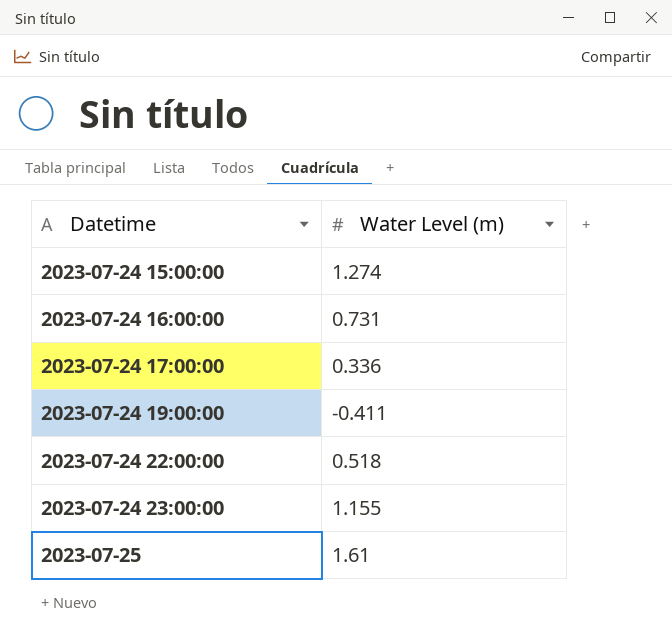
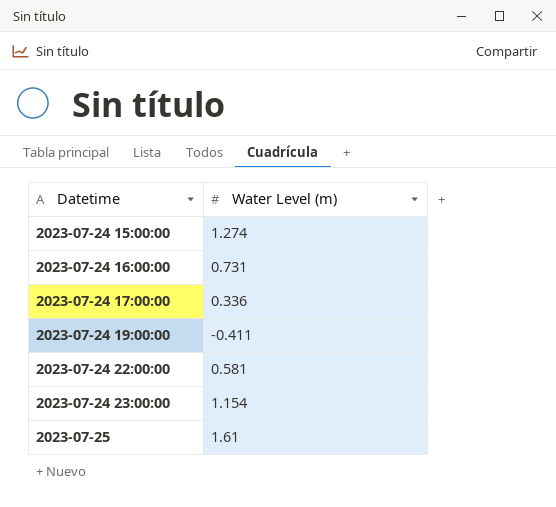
2023-07-24 22:00:00 | Water Level (m): 0.518 -> 0.581
2023-07-24 23:00:00 | Water Level (m): 1.155 -> 1.154

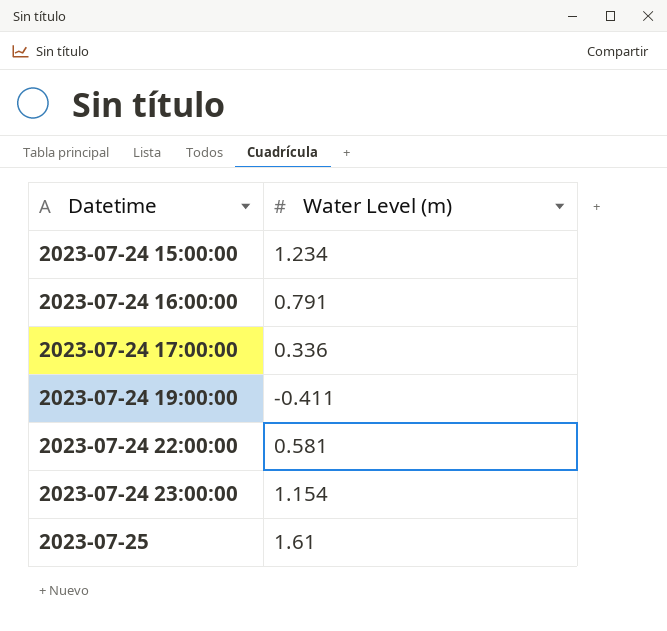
2023-07-24 15:00:00 | Water Level (m): 1.274 -> 1.234
2023-07-24 16:00:00 | Water Level (m): 0.731 -> 0.791

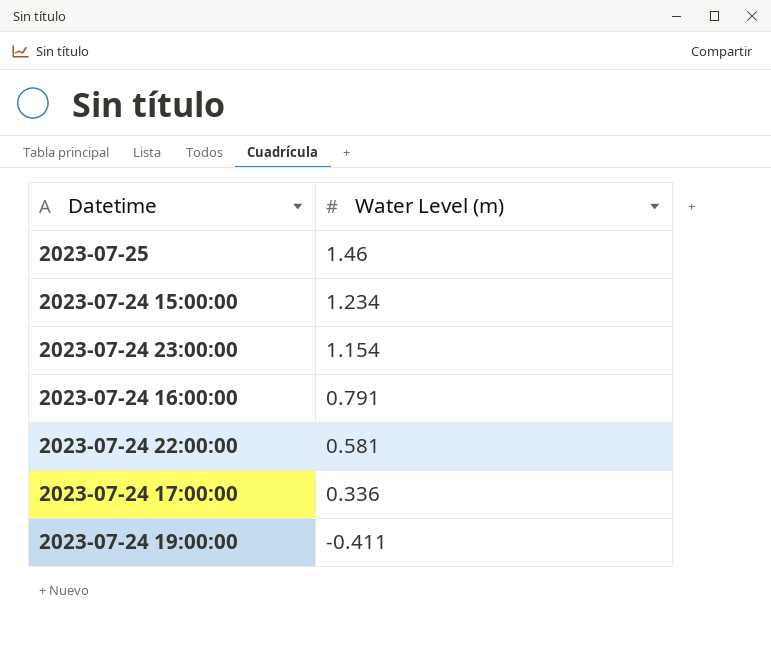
row order: Datetime ascending -> Water Level (m) descending
2023-07-25 | Water Level (m): 1.61 -> 1.46

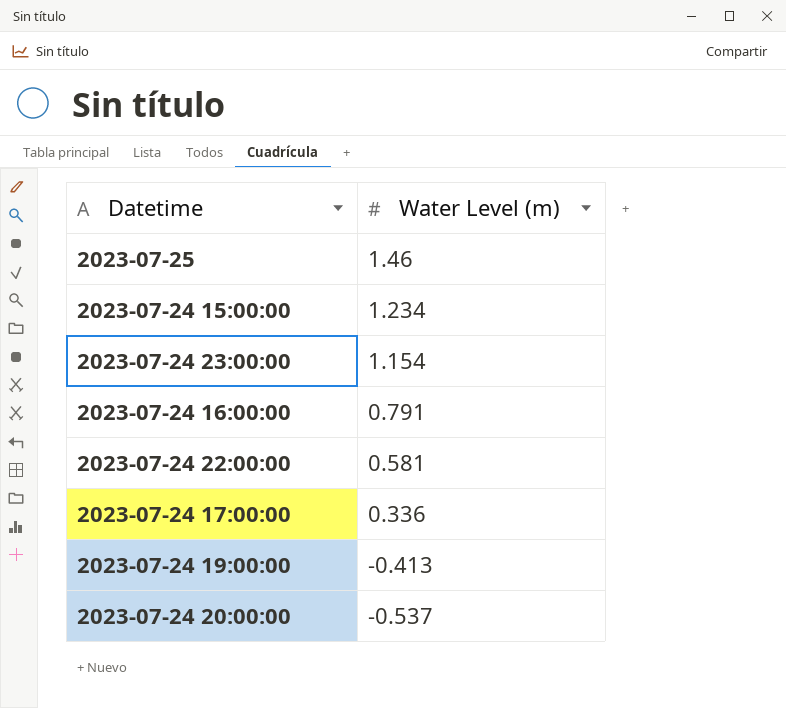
2023-07-24 19:00:00 | Water Level (m): -0.411 -> -0.413
row 2023-07-24 20:00:00: none -> -0.537

